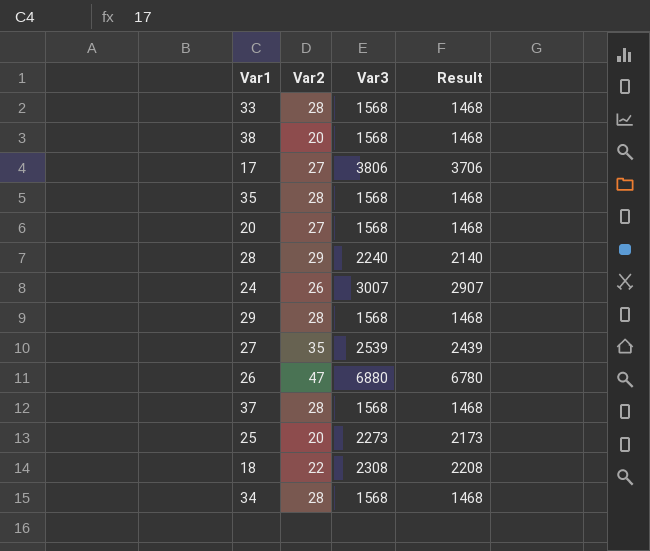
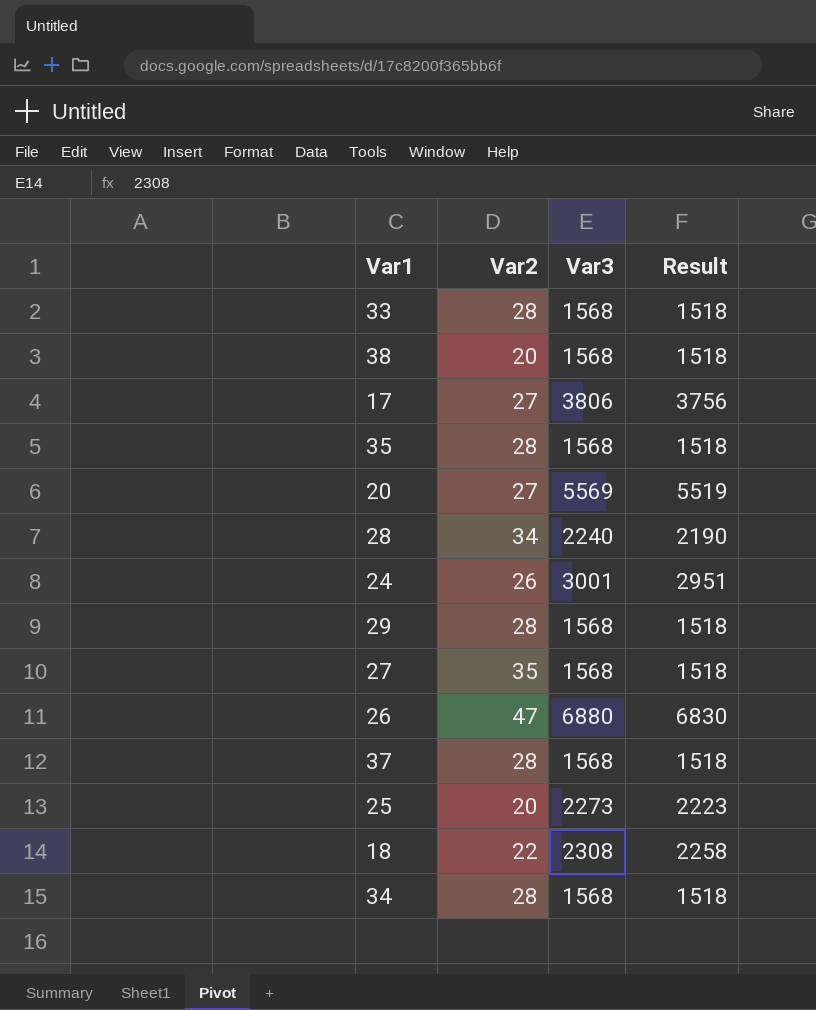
column Result | formula: [Var3] - 100 -> [Var3] - 50
20 | Var3: 1568 -> 5569
28 | Var2: 29 -> 34
24 | Var3: 3007 -> 3001
27 | Var3: 2539 -> 1568

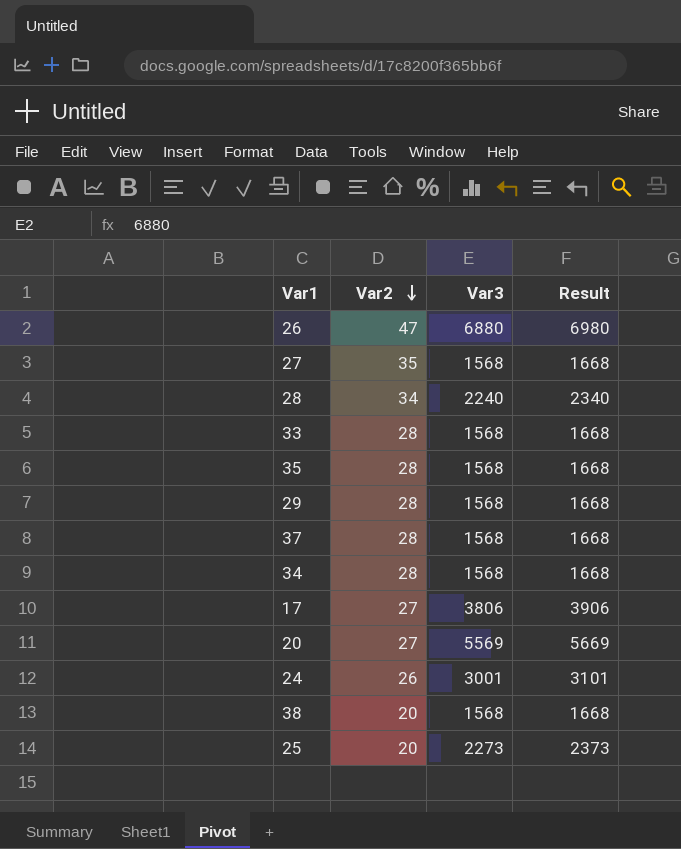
row order: none -> Var2 descending
column Result | formula: [Var3] - 50 -> [Var3] + 100
row 18: 22 | 2308 | 2258 -> none

